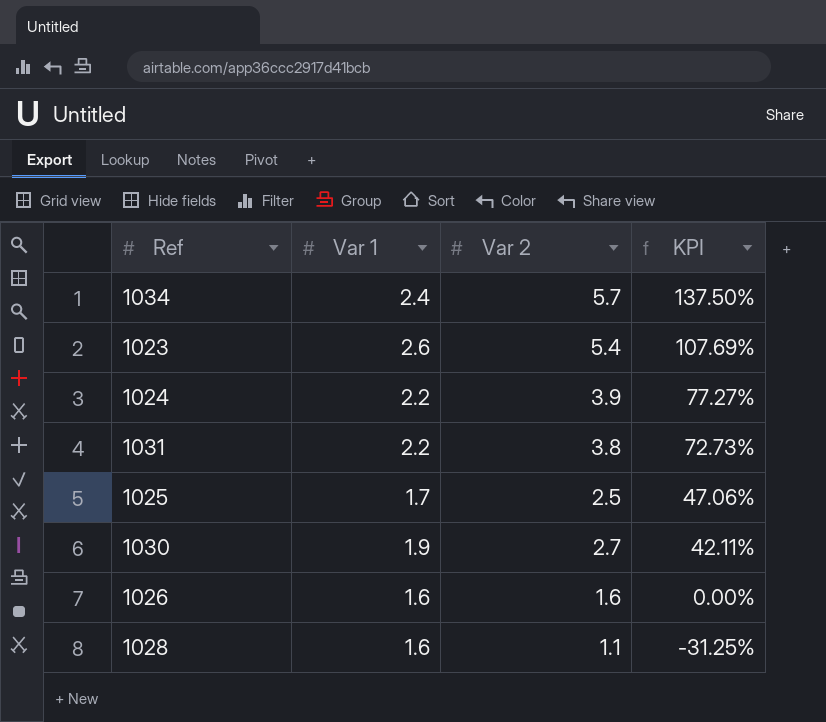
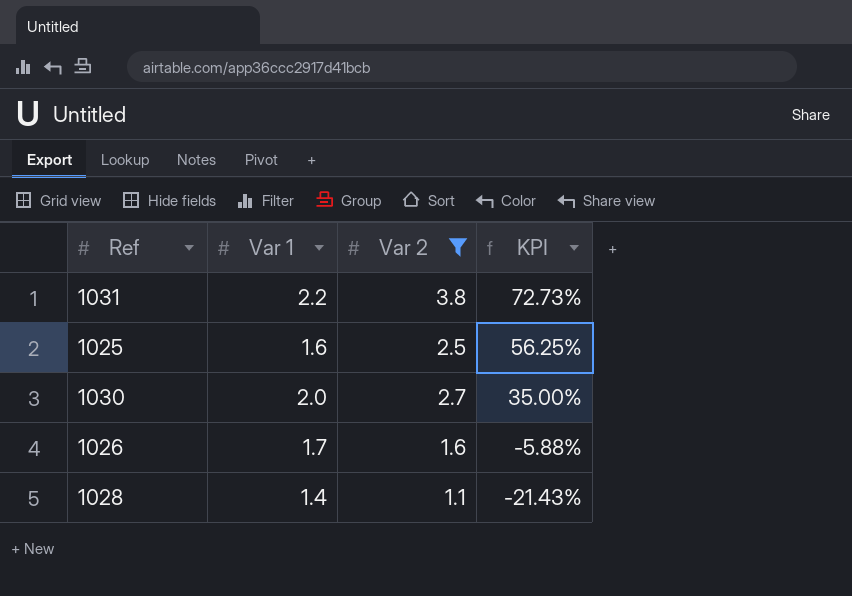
filter: none -> Var 2 <= 3.8
1025 | Var 1: 1.7 -> 1.6
1025 | KPI: 47.06% -> 56.25%
1030 | Var 1: 1.9 -> 2.0
1030 | KPI: 42.11% -> 35.00%
1026 | Var 1: 1.6 -> 1.7
1026 | KPI: 0.00% -> -5.88%
1028 | Var 1: 1.6 -> 1.4
1028 | KPI: -31.25% -> -21.43%

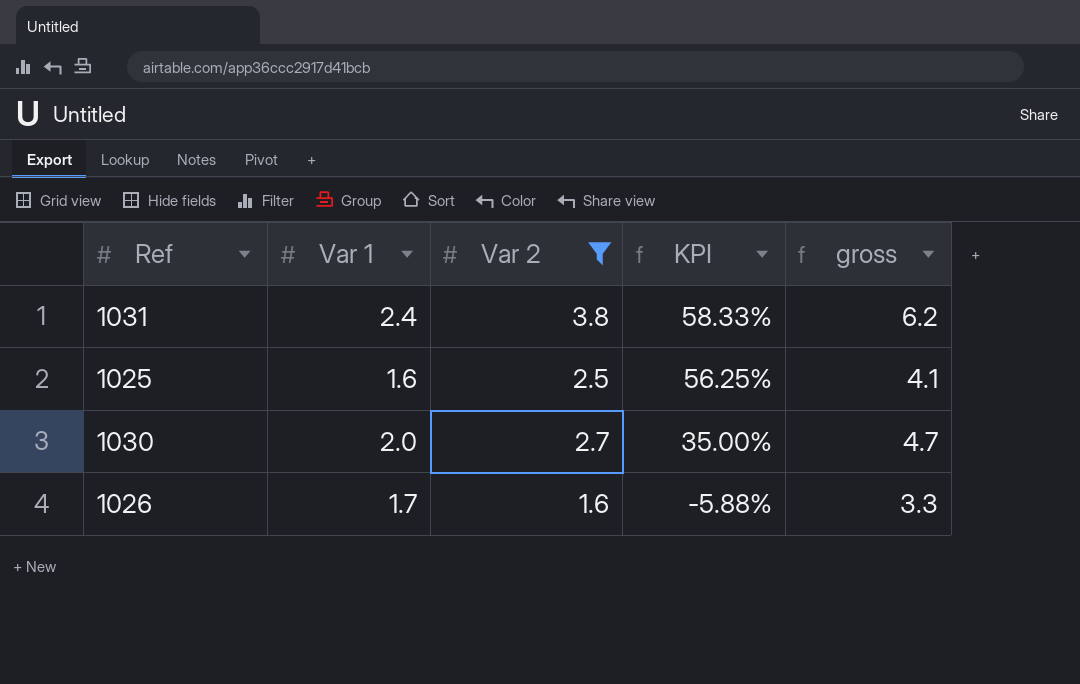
column gross | formula: none -> [Var 1] + [Var 2]
row 1028: 1.4 | 1.1 | -21.43% -> none
1031 | Var 1: 2.2 -> 2.4
1031 | KPI: 72.73% -> 58.33%

